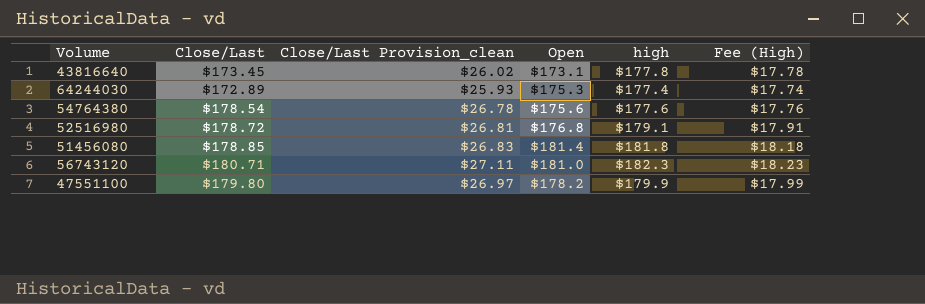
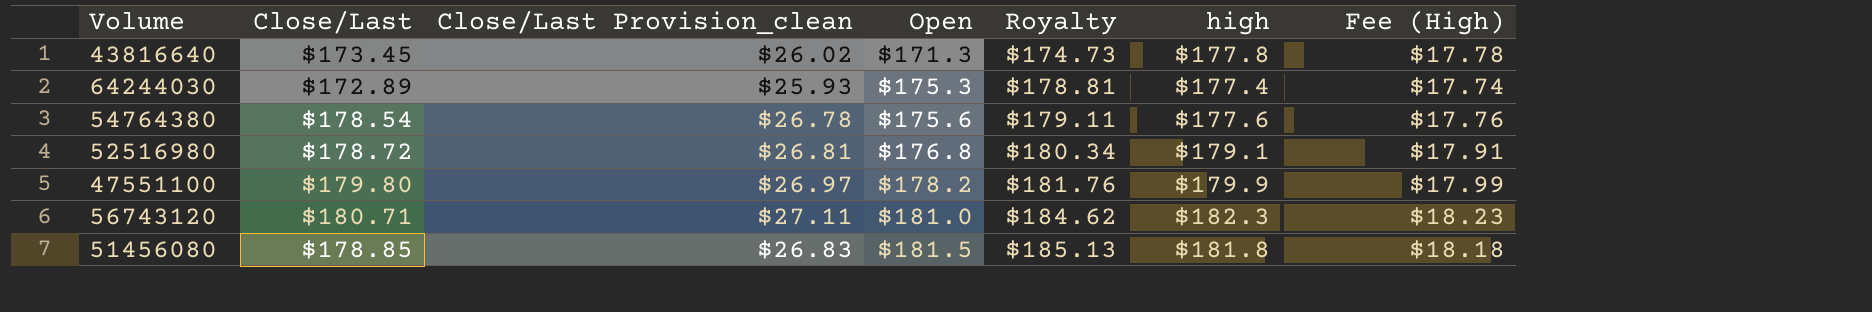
row order: none -> Open ascending
column Royalty | formula: none -> [Open] * 1.02
43816640 | Open: $173.1 -> $171.3
51456080 | Open: $181.4 -> $181.5

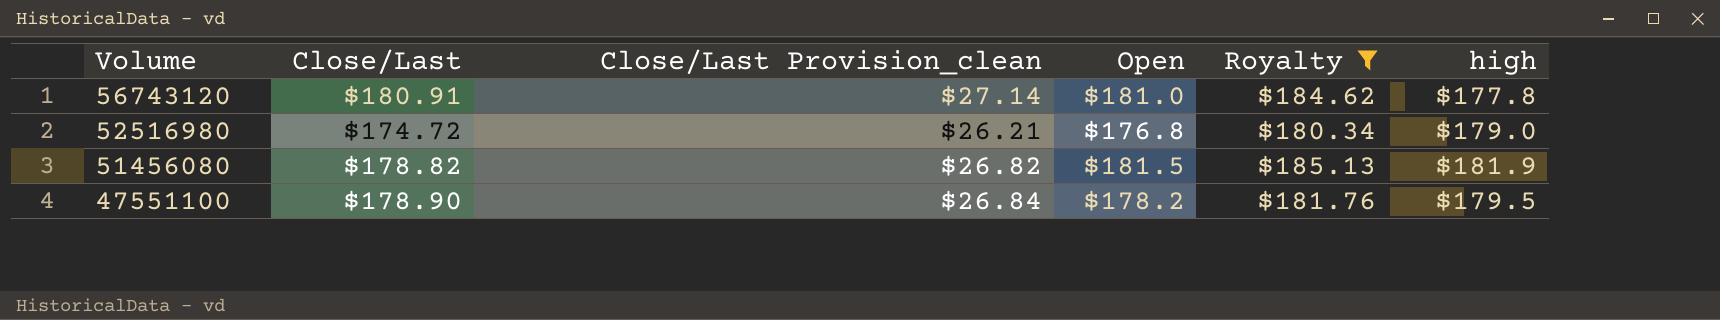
filter: none -> Royalty >= $180.34
row order: Open ascending -> Volume descending
column Fee (High) | formula: [high] * 0.1 -> none
56743120 | Close/Last: $180.71 -> $180.91
56743120 | Close/Last Provision_clean: $27.11 -> $27.14
56743120 | high: $182.3 -> $177.8
52516980 | Close/Last: $178.72 -> $174.72
52516980 | Close/Last Provision_clean: $26.81 -> $26.21
52516980 | high: $179.1 -> $179.0
51456080 | Close/Last: $178.85 -> $178.82
51456080 | Close/Last Provision_clean: $26.83 -> $26.82
51456080 | high: $181.8 -> $181.9
47551100 | Close/Last: $179.80 -> $178.90
47551100 | Close/Last Provision_clean: $26.97 -> $26.84
47551100 | high: $179.9 -> $179.5

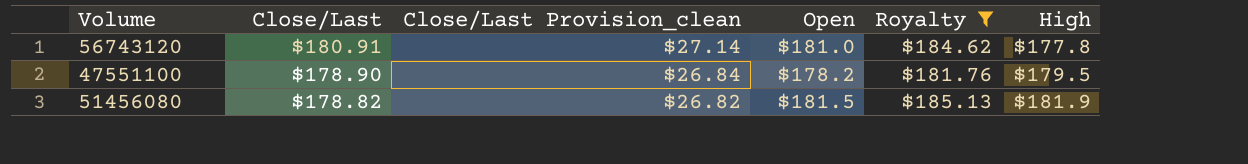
row order: Volume descending -> Close/Last descending
column name: high -> High
row 52516980: $174.72 | $26.21 | $176.8 | $180.34 | $179.0 -> none

